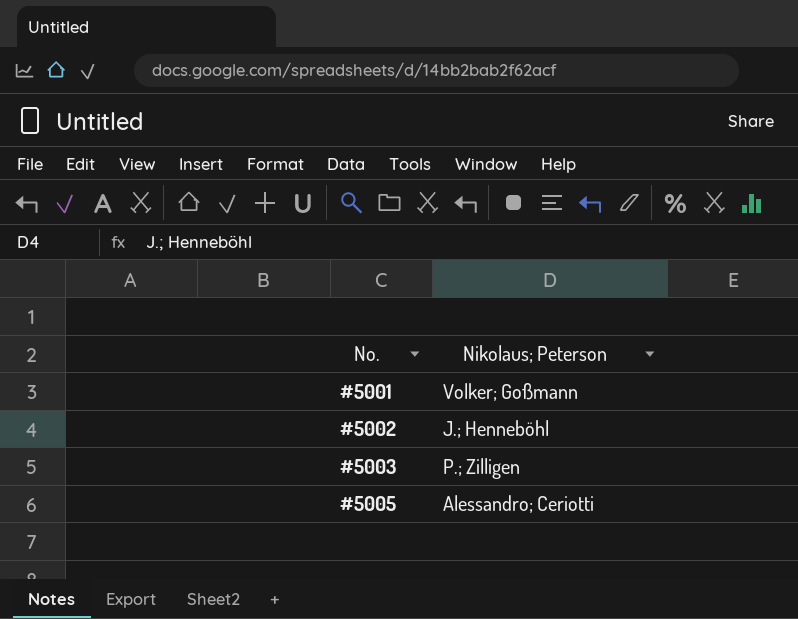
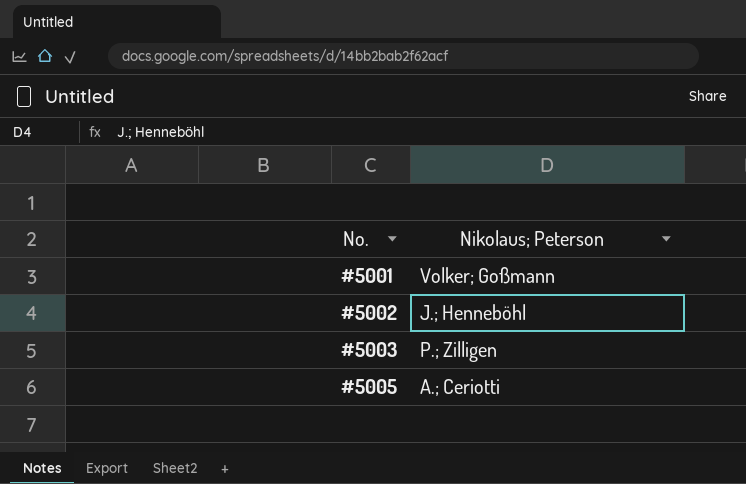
#5005 | Nikolaus; Peterson: Alessandro; Ceriotti -> A.; Ceriotti

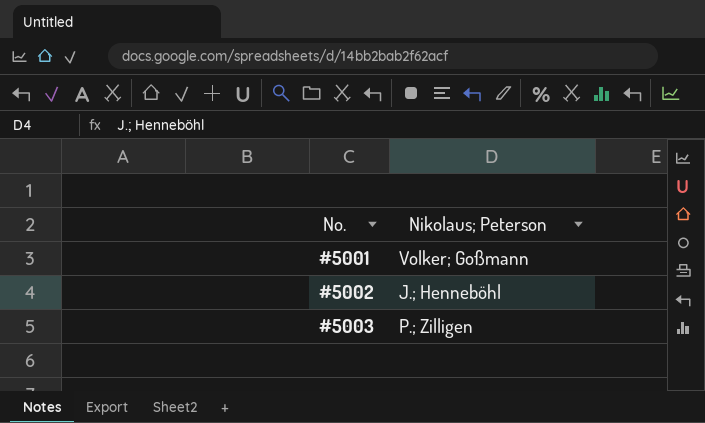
row #5005: A.; Ceriotti -> none

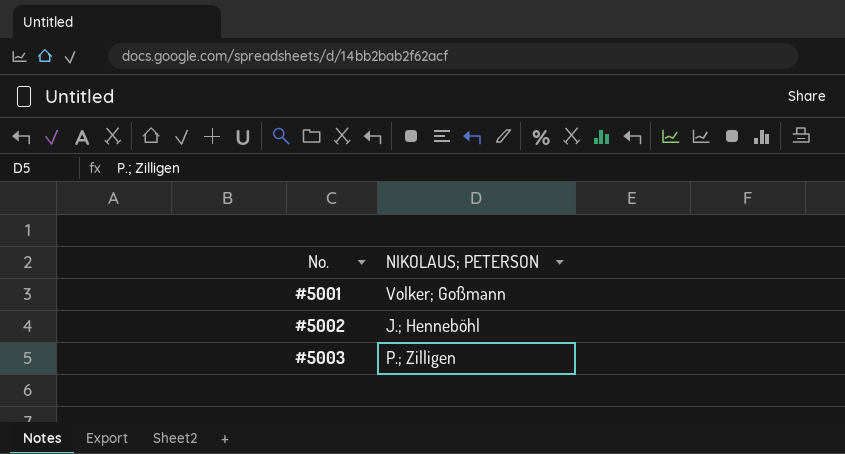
column name: Nikolaus; Peterson -> NIKOLAUS; PETERSON

